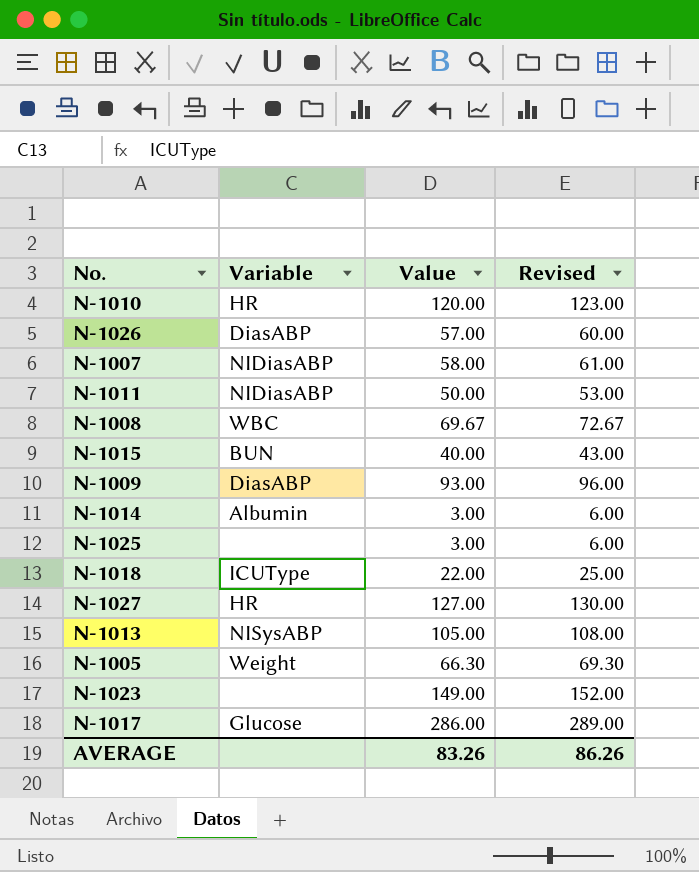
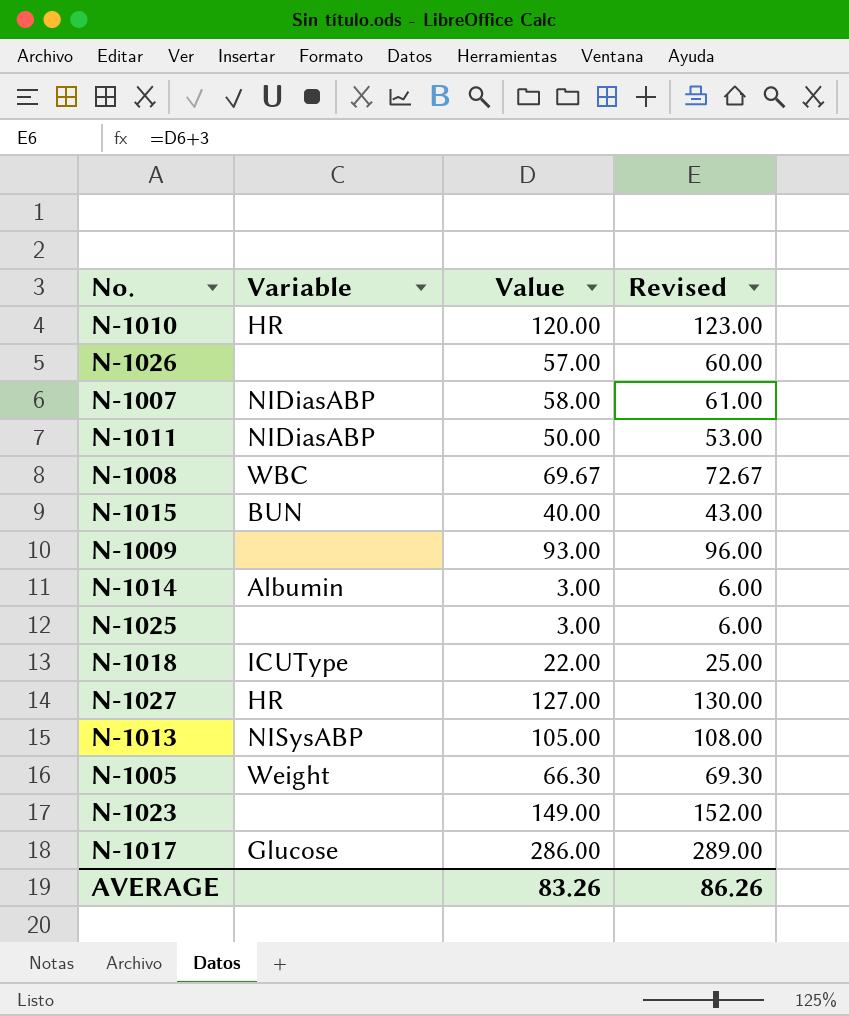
N-1026 | Variable: DiasABP -> none
N-1009 | Variable: DiasABP -> none

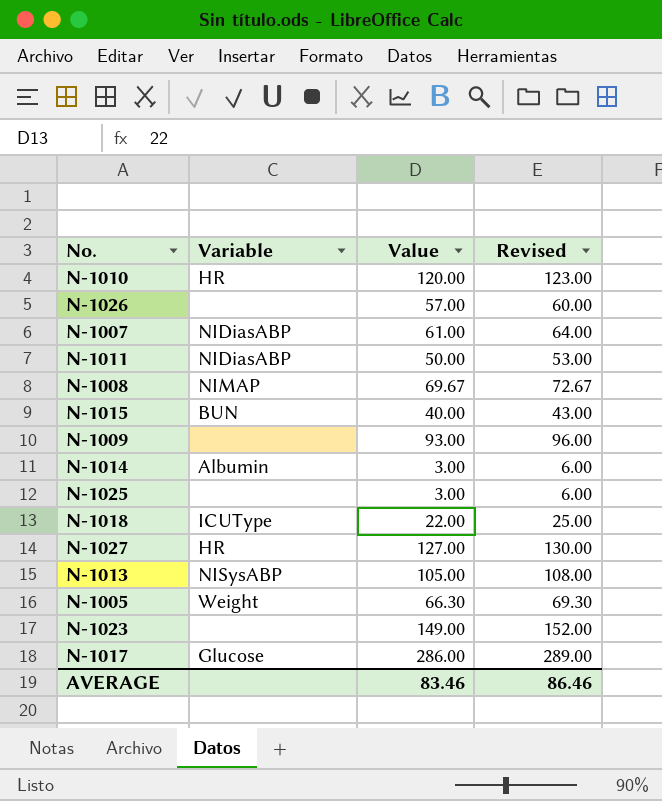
N-1007 | Value: 58.00 -> 61.00
N-1007 | Revised: 61.00 -> 64.00
N-1008 | Variable: WBC -> NIMAP
AVERAGE | Value: 83.26 -> 83.46
AVERAGE | Revised: 86.26 -> 86.46

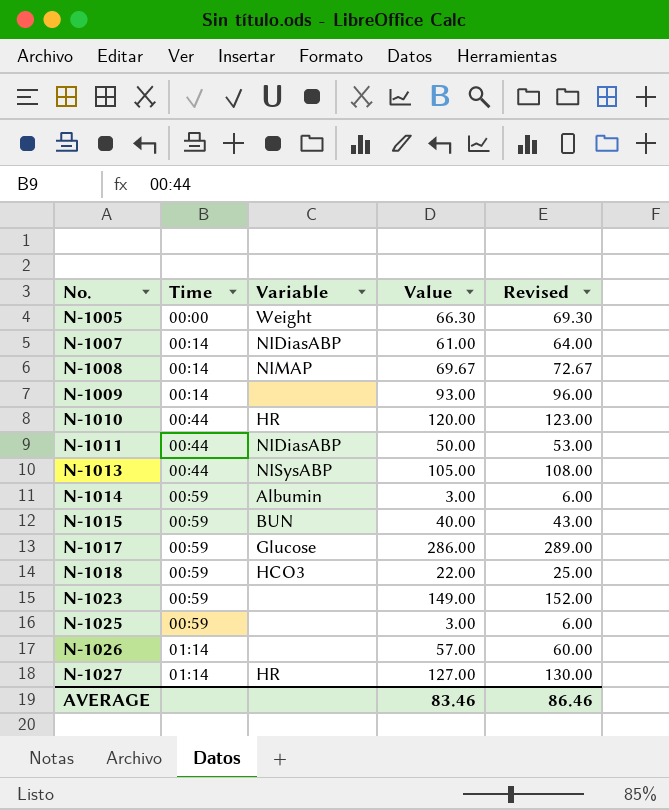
row order: none -> No. ascending
column Time | position: none -> 2
N-1018 | Variable: ICUType -> HCO3

